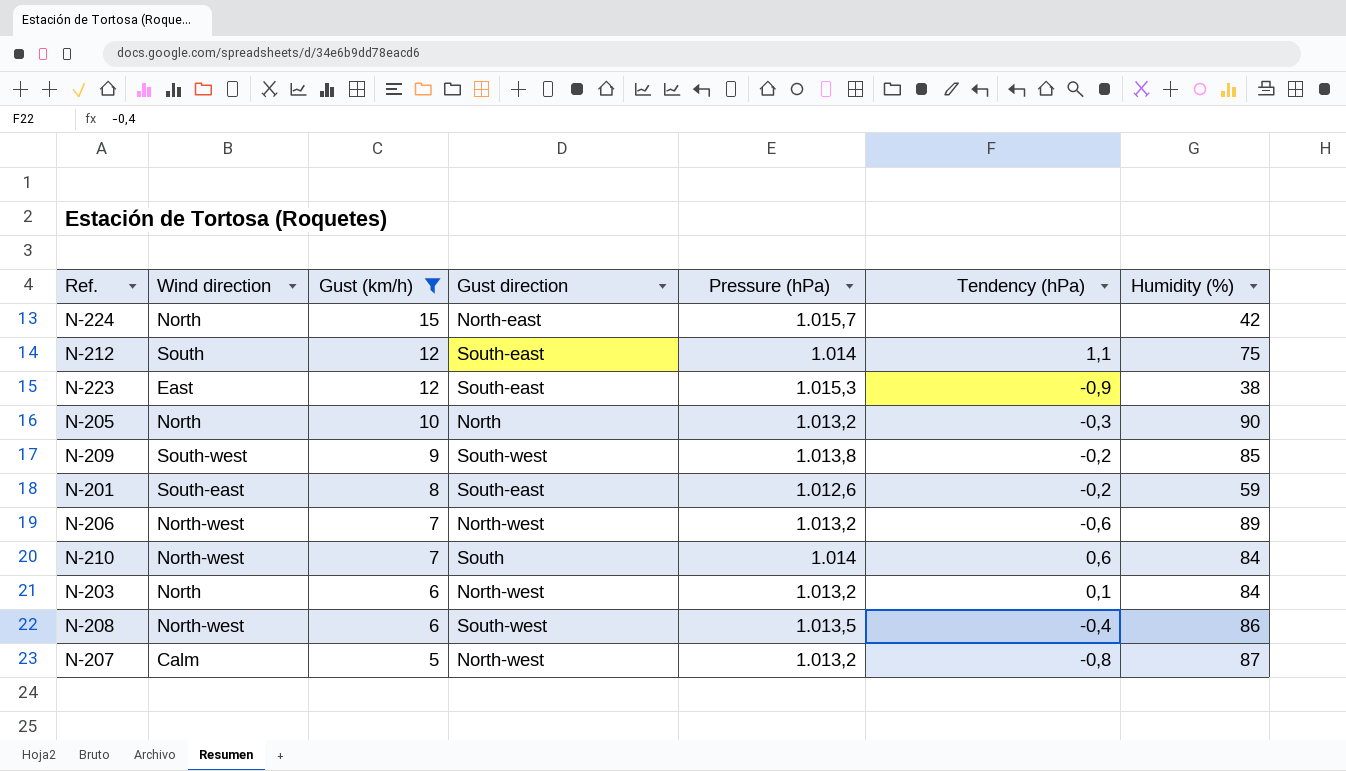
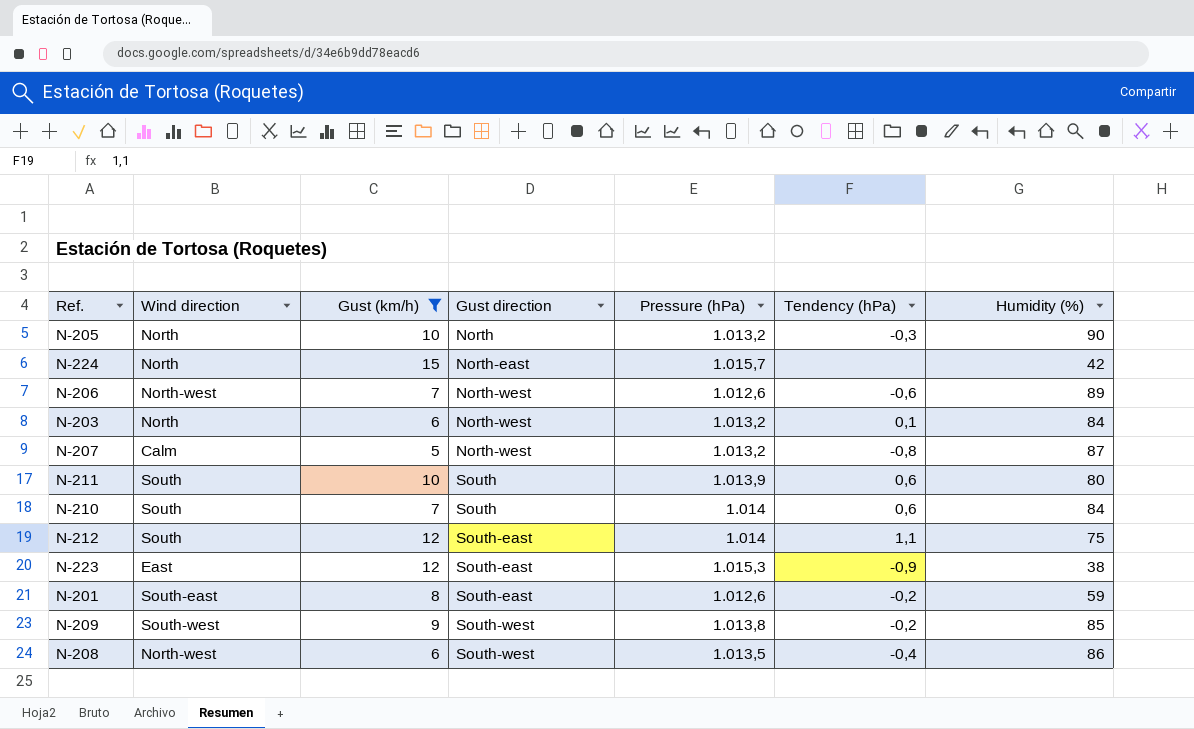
row order: Gust (km/h) descending -> Gust direction ascending
N-206 | Pressure (hPa): 1.013,2 -> 1.012,6
row N-211: none -> South | 10 | South | 1.013,9 | 0,6 | 80
N-210 | Wind direction: North-west -> South

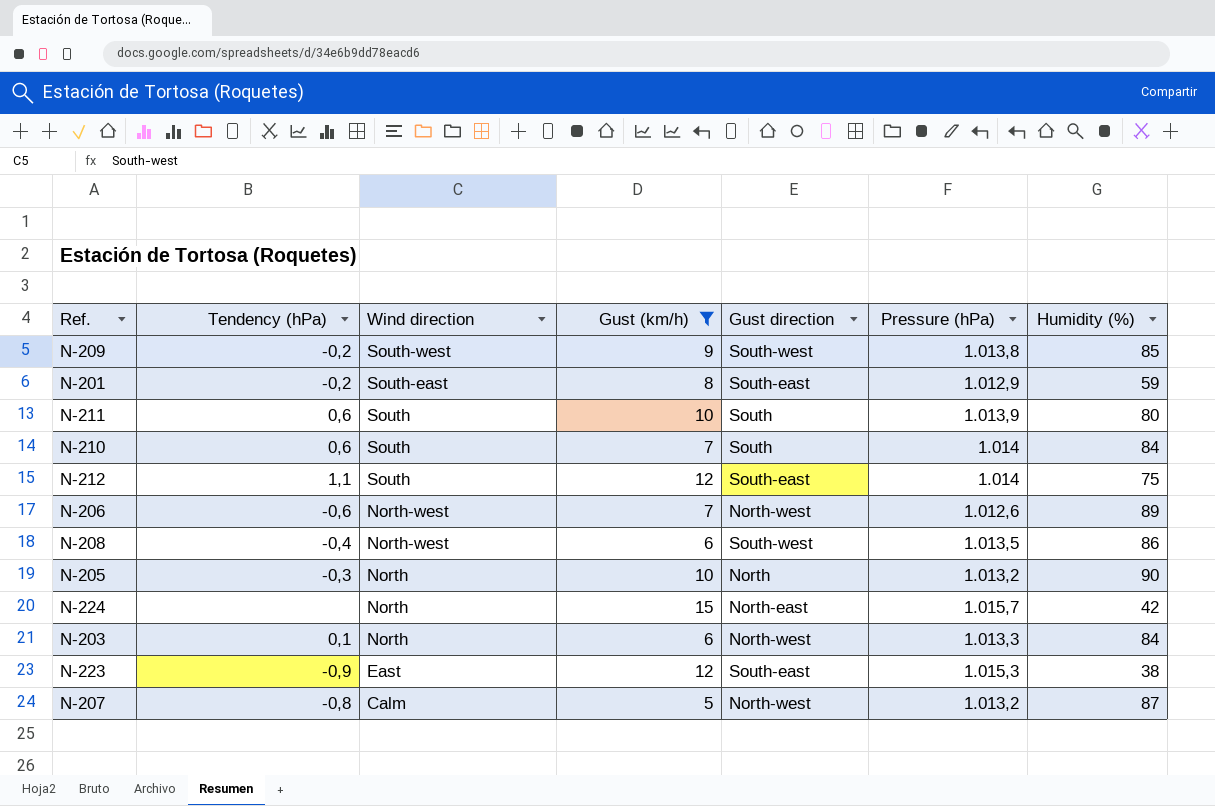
row order: Gust direction ascending -> Wind direction descending
column Tendency (hPa) | position: 6 -> 2
N-201 | Pressure (hPa): 1.012,6 -> 1.012,9
N-203 | Pressure (hPa): 1.013,2 -> 1.013,3

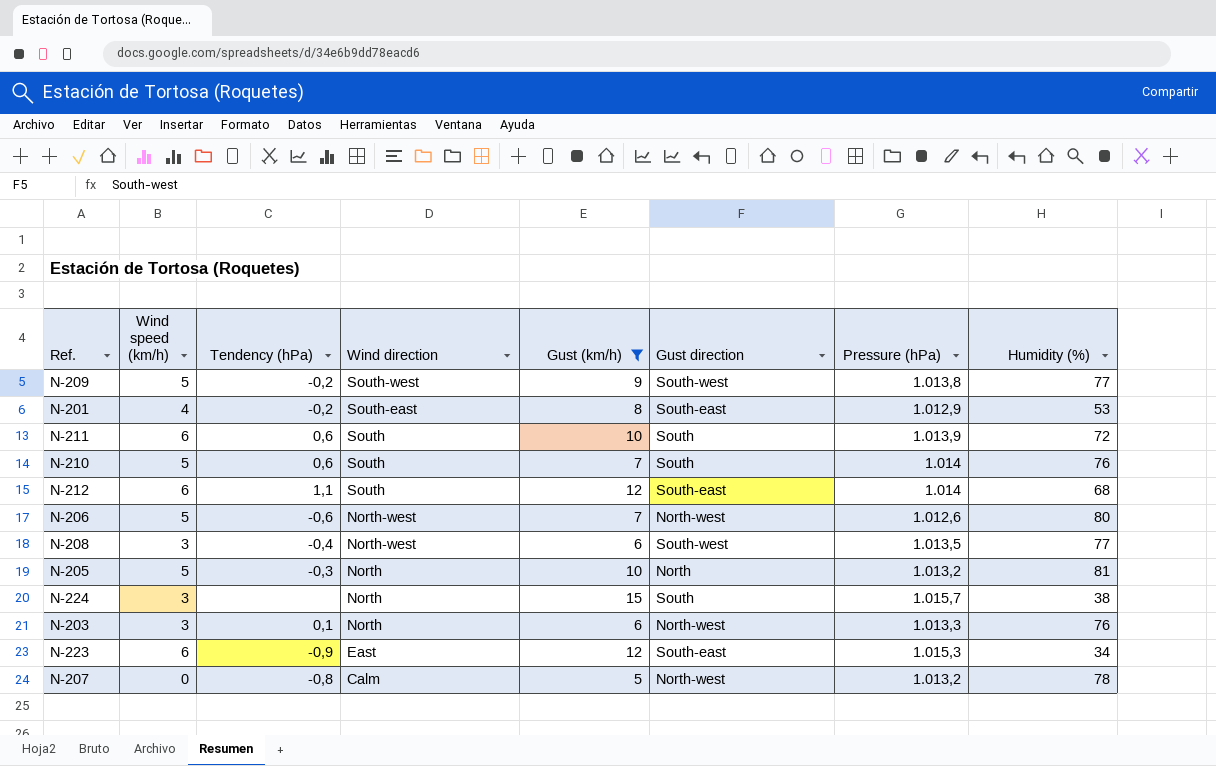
column Wind speed (km/h) | position: none -> 2
N-209 | Humidity (%): 85 -> 77
N-201 | Humidity (%): 59 -> 53
N-211 | Humidity (%): 80 -> 72
N-210 | Humidity (%): 84 -> 76
N-212 | Humidity (%): 75 -> 68
N-206 | Humidity (%): 89 -> 80
N-208 | Humidity (%): 86 -> 77
N-205 | Humidity (%): 90 -> 81
N-224 | Gust direction: North-east -> South
N-224 | Humidity (%): 42 -> 38
N-203 | Humidity (%): 84 -> 76
N-223 | Humidity (%): 38 -> 34
N-207 | Humidity (%): 87 -> 78

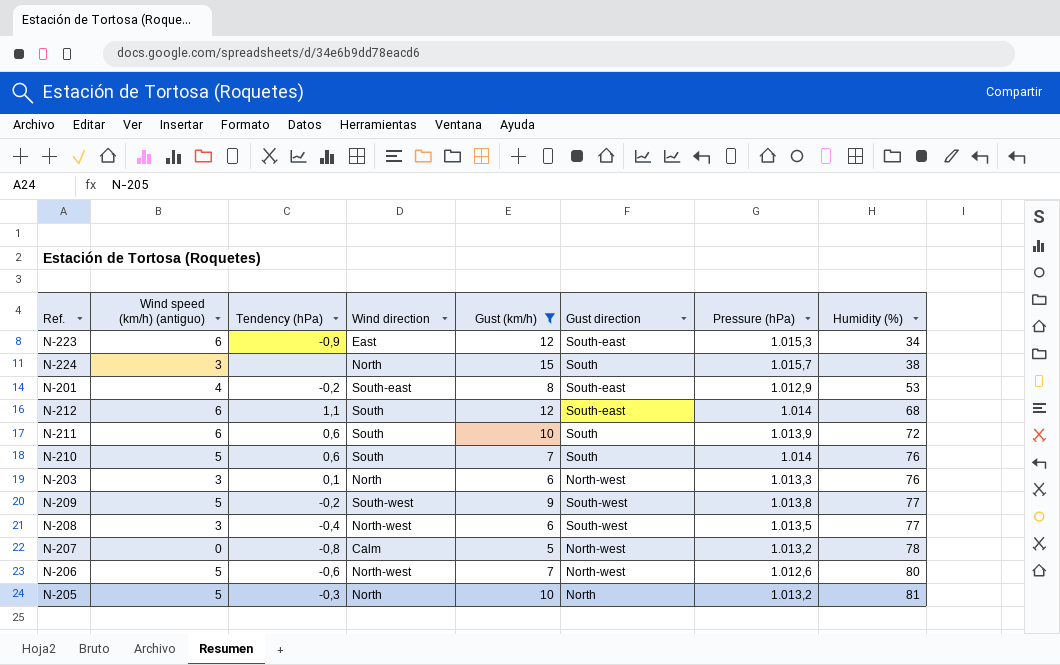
row order: Wind direction descending -> Humidity (%) ascending
column name: Wind speed (km/h) -> Wind speed (km/h) (antiguo)

